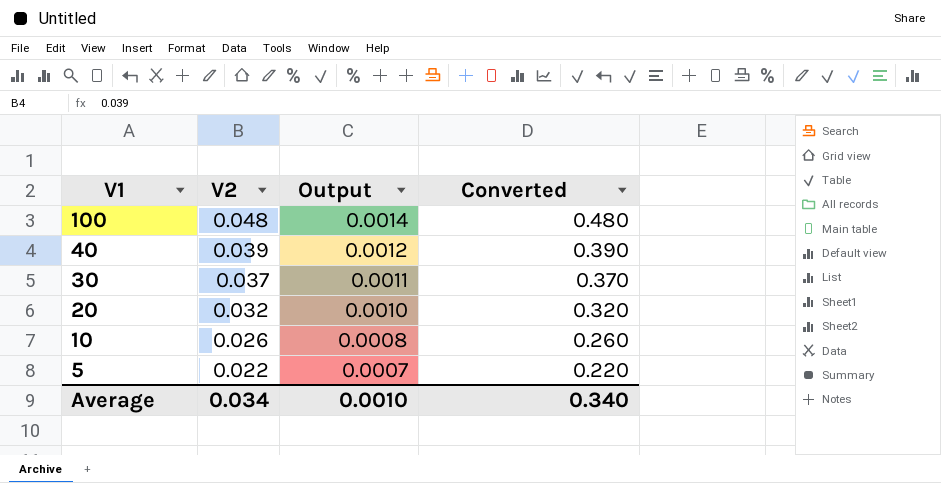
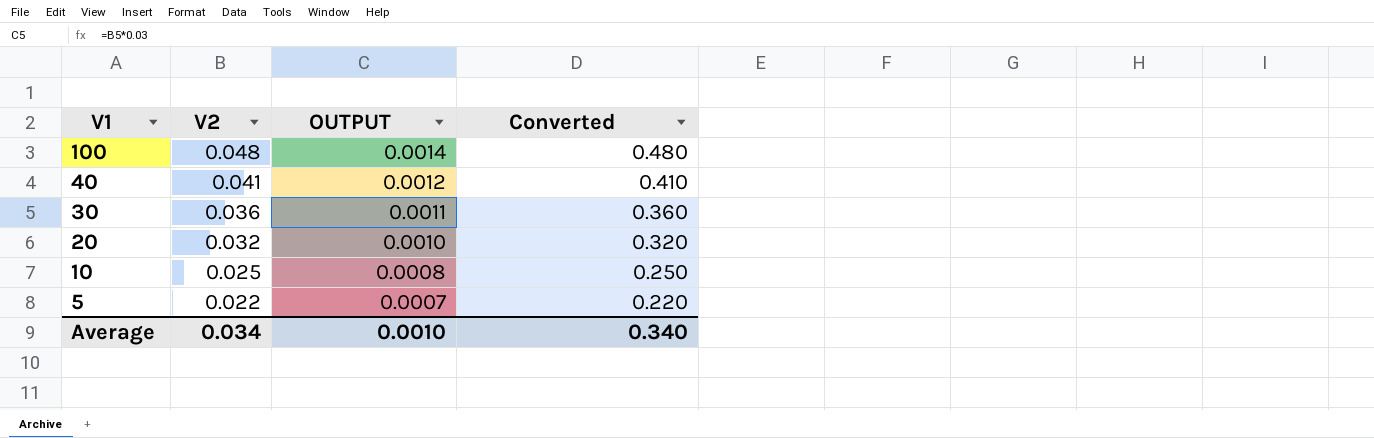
column name: Output -> OUTPUT
40 | V2: 0.039 -> 0.041
40 | Converted: 0.390 -> 0.410
30 | V2: 0.037 -> 0.036
30 | Converted: 0.370 -> 0.360
10 | V2: 0.026 -> 0.025
10 | Converted: 0.260 -> 0.250

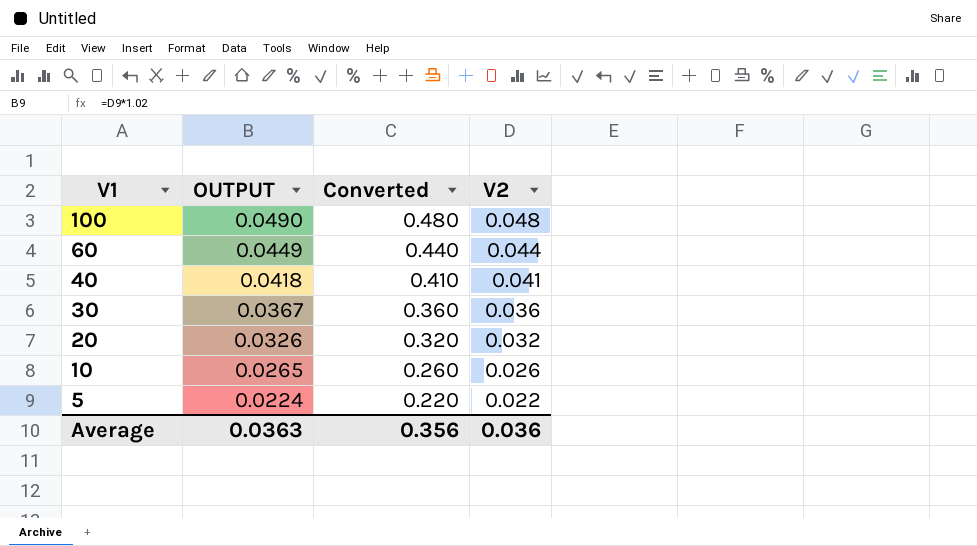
column OUTPUT | formula: [V2] * 0.03 -> [V2] * 1.02
column V2 | position: 2 -> 4
row 60: none -> 0.0449 | 0.440 | 0.044
10 | Converted: 0.250 -> 0.260
10 | V2: 0.025 -> 0.026
Average | OUTPUT: 0.0010 -> 0.0363
Average | Converted: 0.340 -> 0.356
Average | V2: 0.034 -> 0.036

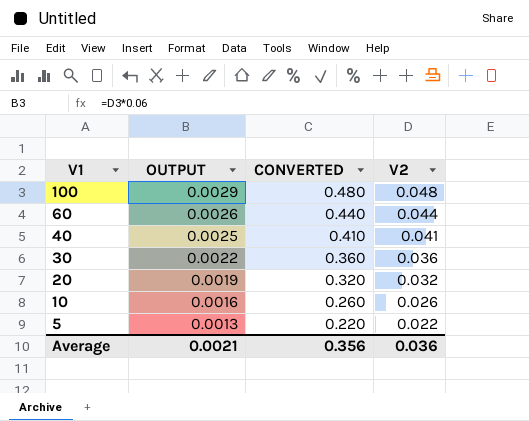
column OUTPUT | formula: [V2] * 1.02 -> [V2] * 0.06
column name: Converted -> CONVERTED
Average | OUTPUT: 0.0363 -> 0.0021

